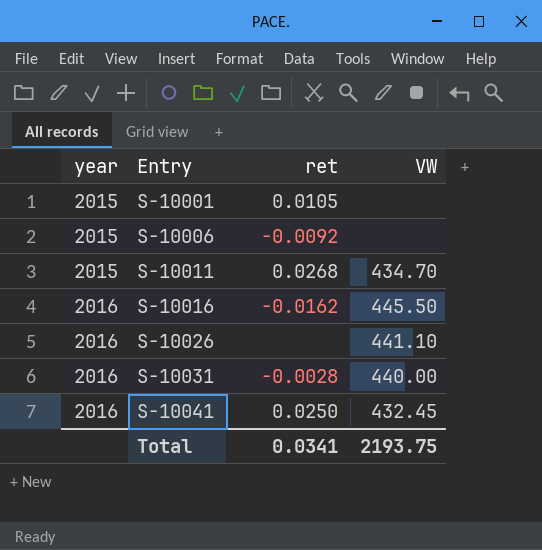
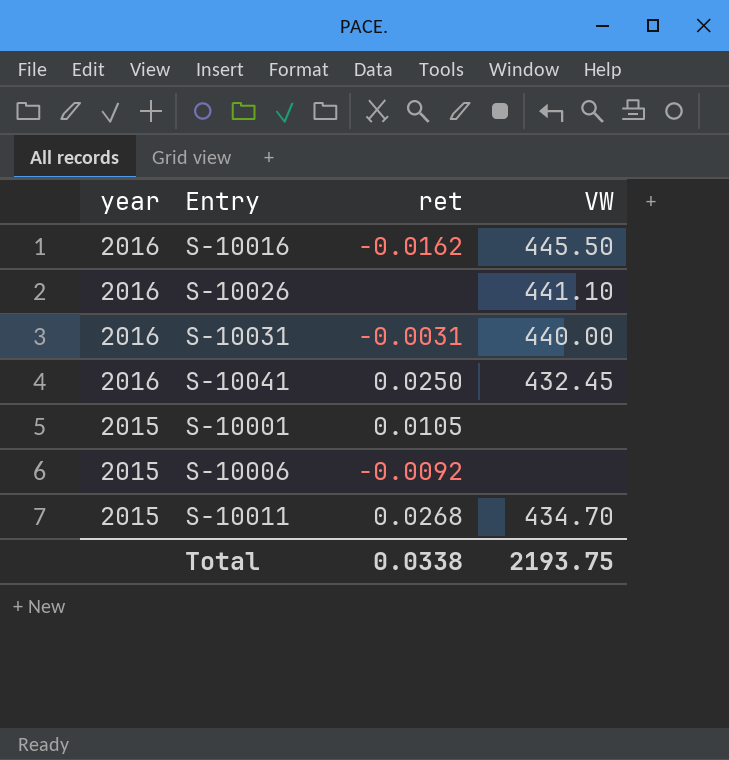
row order: year ascending -> year descending
S-10031 | ret: -0.0028 -> -0.0031
Total | ret: 0.0341 -> 0.0338

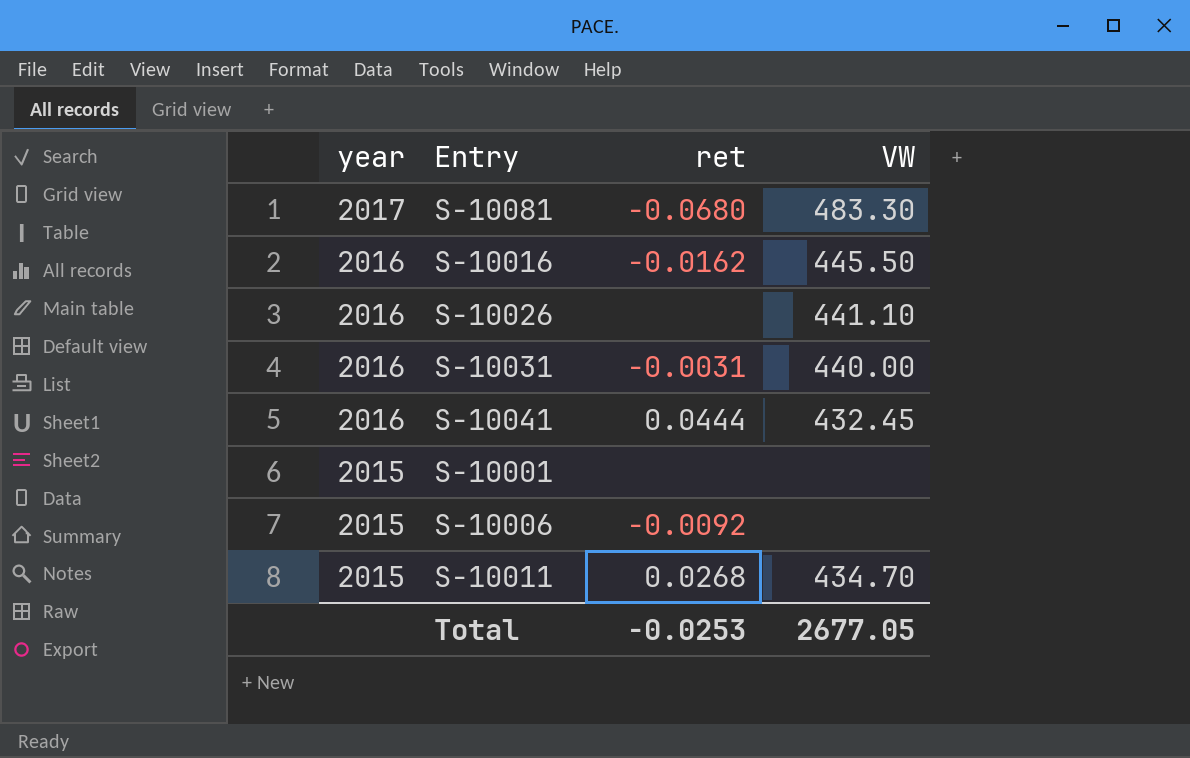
row S-10081: none -> 2017 | -0.0680 | 483.30
S-10041 | ret: 0.0250 -> 0.0444
S-10001 | ret: 0.0105 -> none
Total | ret: 0.0338 -> -0.0253
Total | VW: 2193.75 -> 2677.05

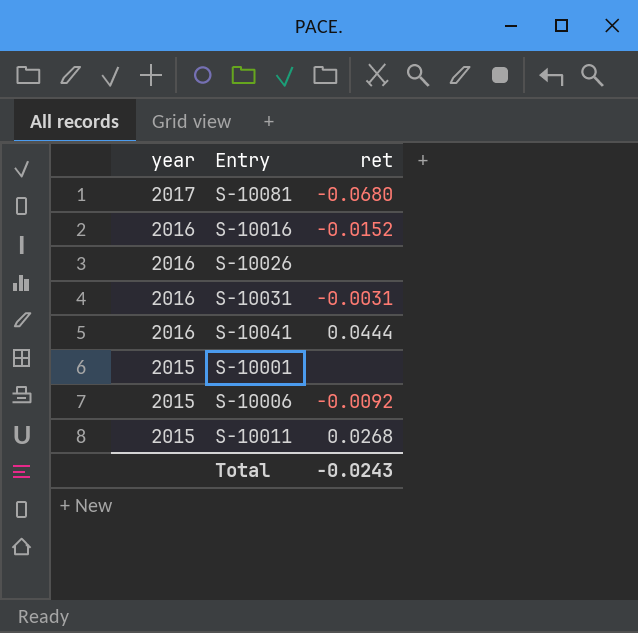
column VW | position: 4 -> none
S-10016 | ret: -0.0162 -> -0.0152
Total | ret: -0.0253 -> -0.0243

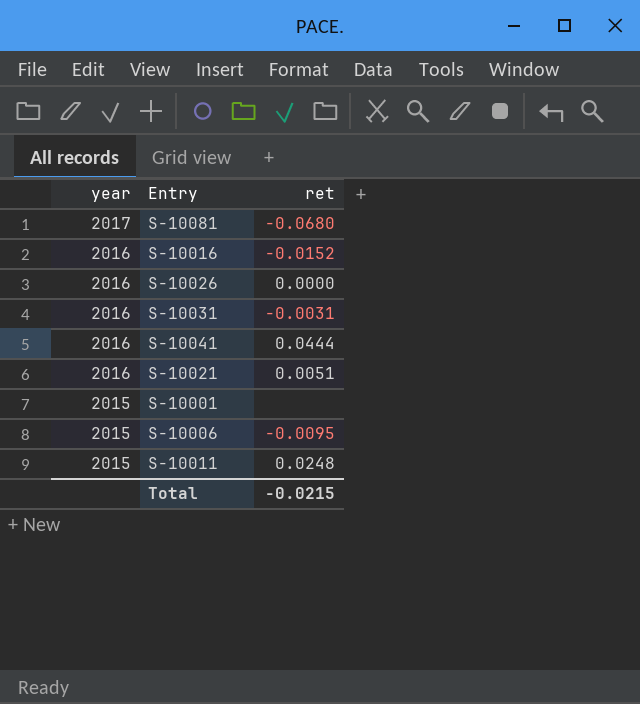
S-10026 | ret: none -> 0.0000
row S-10021: none -> 2016 | 0.0051
S-10006 | ret: -0.0092 -> -0.0095
S-10011 | ret: 0.0268 -> 0.0248
Total | ret: -0.0243 -> -0.0215

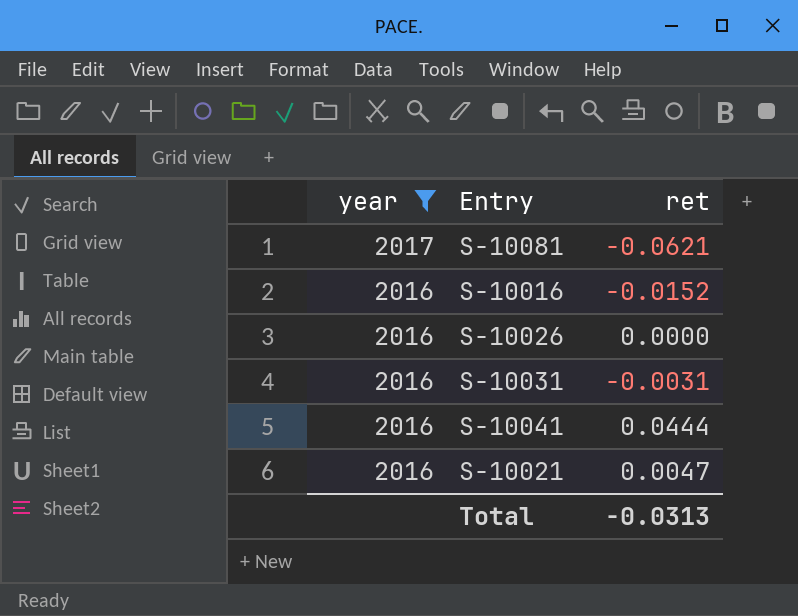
filter: none -> year != 2015
S-10081 | ret: -0.0680 -> -0.0621
S-10021 | ret: 0.0051 -> 0.0047
Total | ret: -0.0215 -> -0.0313

